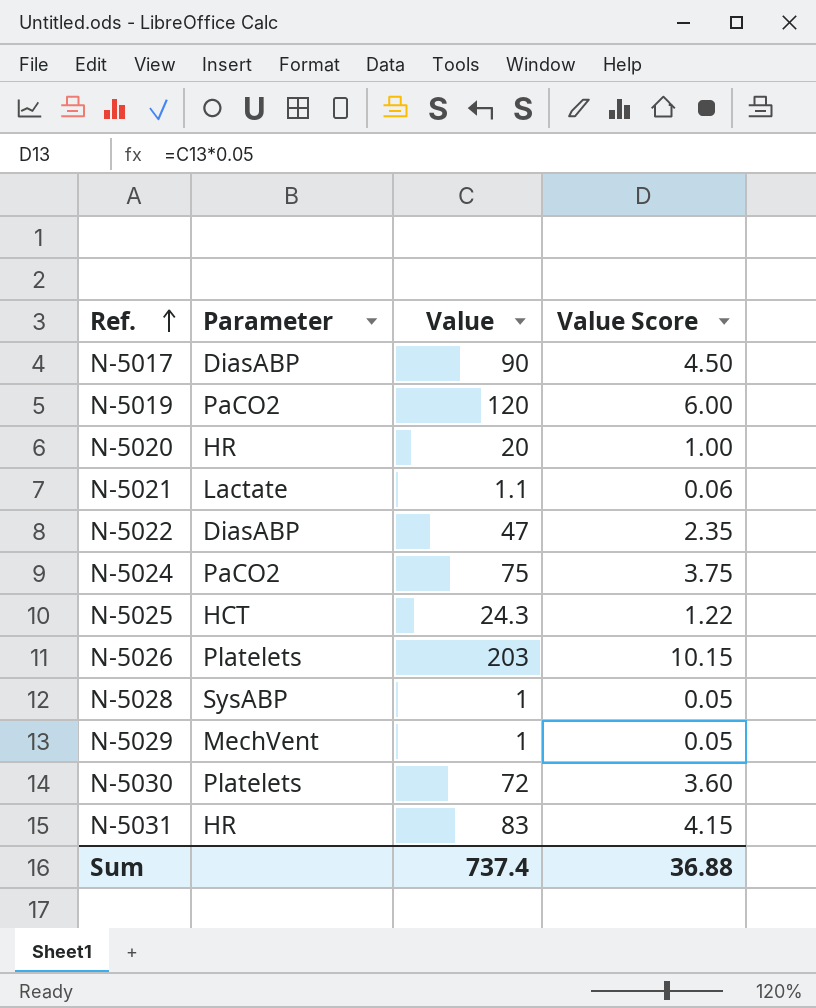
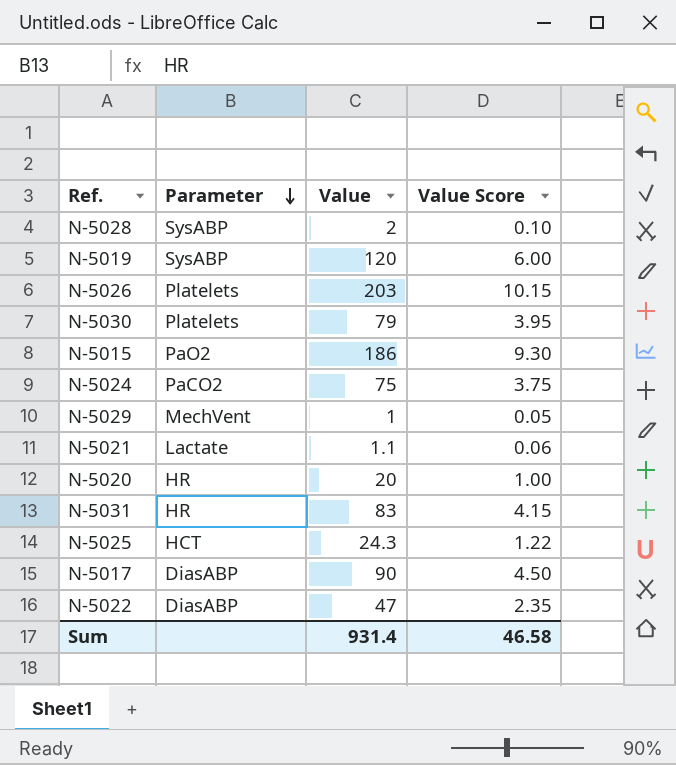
row order: Ref. ascending -> Parameter descending
N-5028 | Value: 1 -> 2
N-5028 | Value Score: 0.05 -> 0.10
N-5019 | Parameter: PaCO2 -> SysABP
N-5030 | Value: 72 -> 79
N-5030 | Value Score: 3.60 -> 3.95
row N-5015: none -> PaO2 | 186 | 9.30
Sum | Value: 737.4 -> 931.4
Sum | Value Score: 36.88 -> 46.58

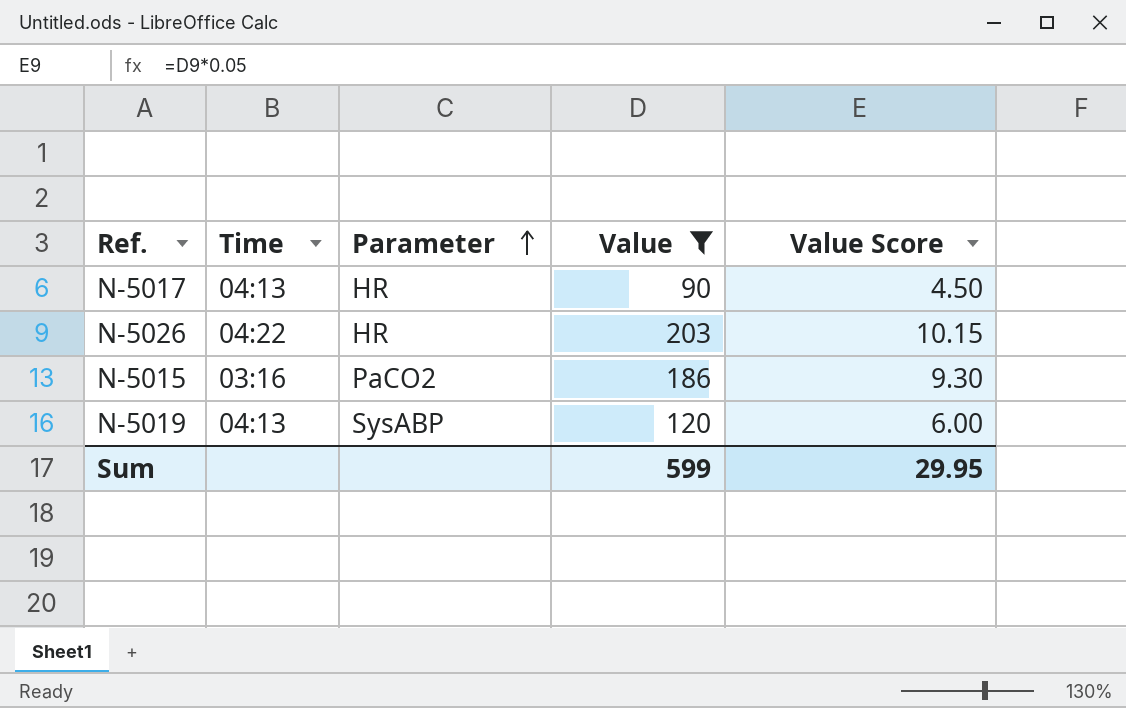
filter: none -> Value >= 90
row order: Parameter descending -> Parameter ascending
column Time | position: none -> 2
N-5017 | Parameter: DiasABP -> HR
N-5026 | Parameter: Platelets -> HR
N-5015 | Parameter: PaO2 -> PaCO2
Sum | Value: 931.4 -> 599
Sum | Value Score: 46.58 -> 29.95

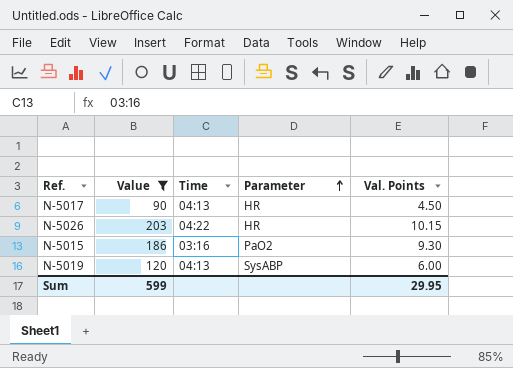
column Value | position: 4 -> 2
column name: Value Score -> Val. Points
N-5015 | Parameter: PaCO2 -> PaO2

